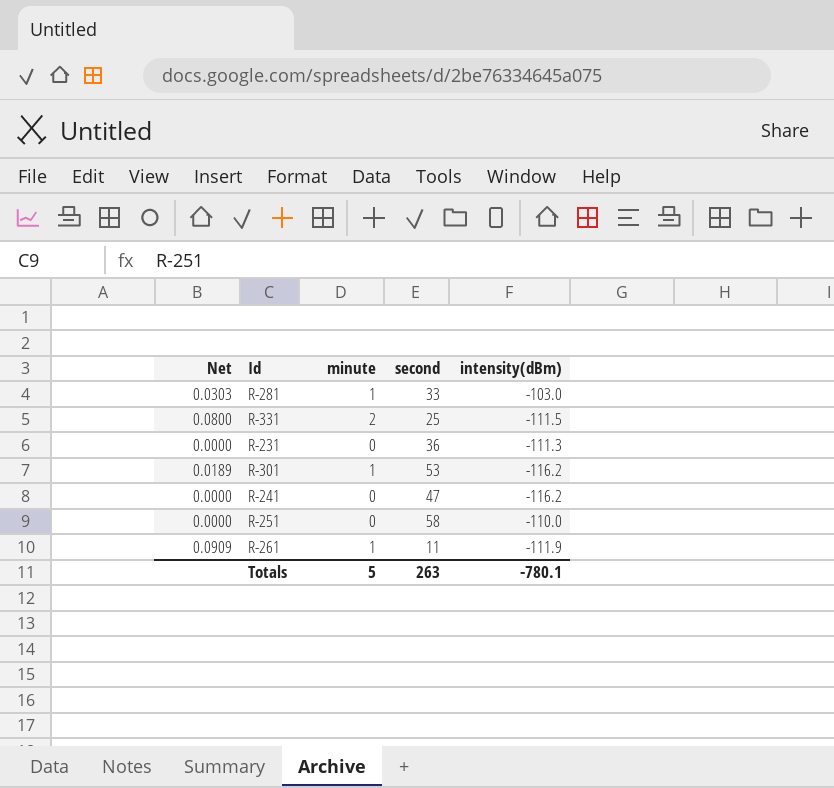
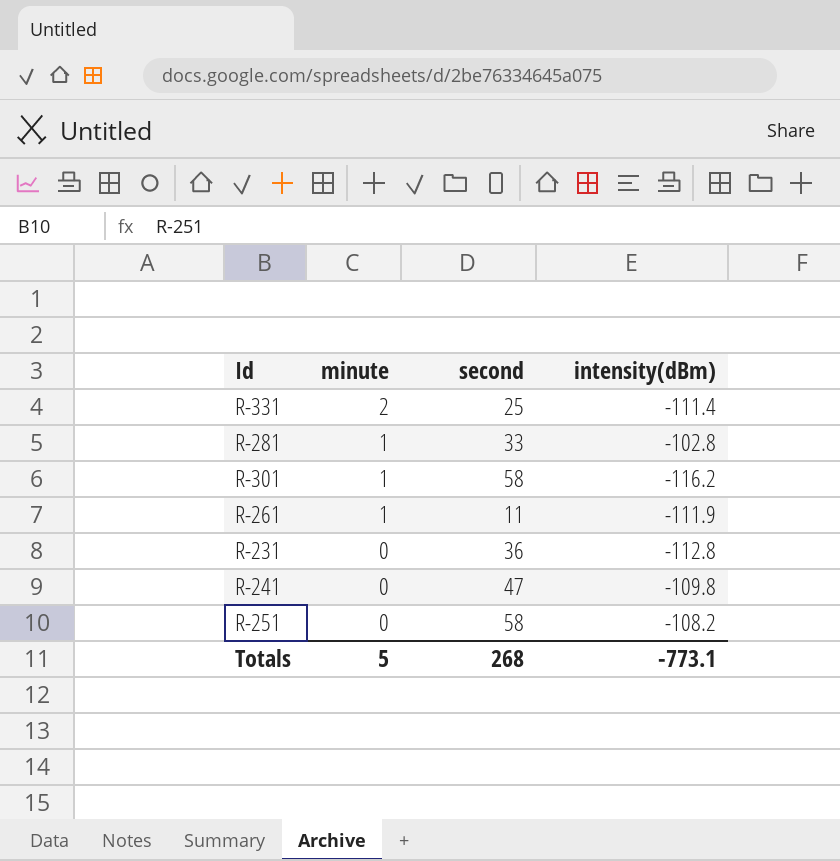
row order: none -> minute descending
column Net | formula: [minute] / [second] -> none
R-331 | intensity(dBm): -111.5 -> -111.4
R-281 | intensity(dBm): -103.0 -> -102.8
R-301 | second: 53 -> 58
R-231 | intensity(dBm): -111.3 -> -112.8
R-241 | intensity(dBm): -116.2 -> -109.8
R-251 | intensity(dBm): -110.0 -> -108.2
Totals | second: 263 -> 268
Totals | intensity(dBm): -780.1 -> -773.1

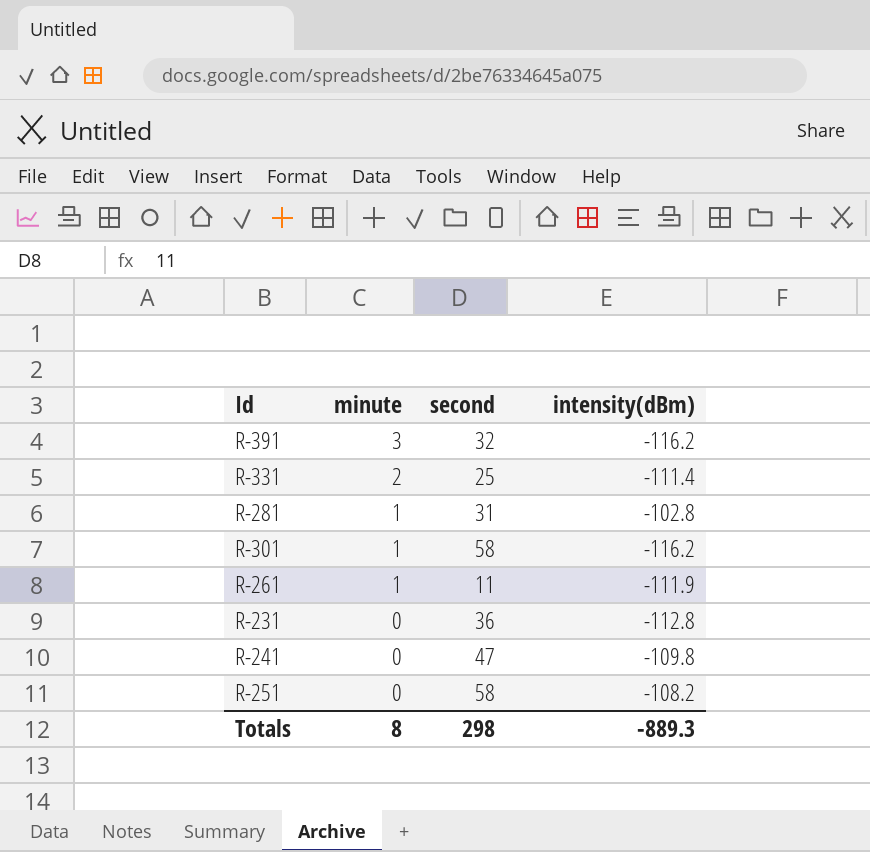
row R-391: none -> 3 | 32 | -116.2
R-281 | second: 33 -> 31
Totals | minute: 5 -> 8
Totals | second: 268 -> 298
Totals | intensity(dBm): -773.1 -> -889.3

